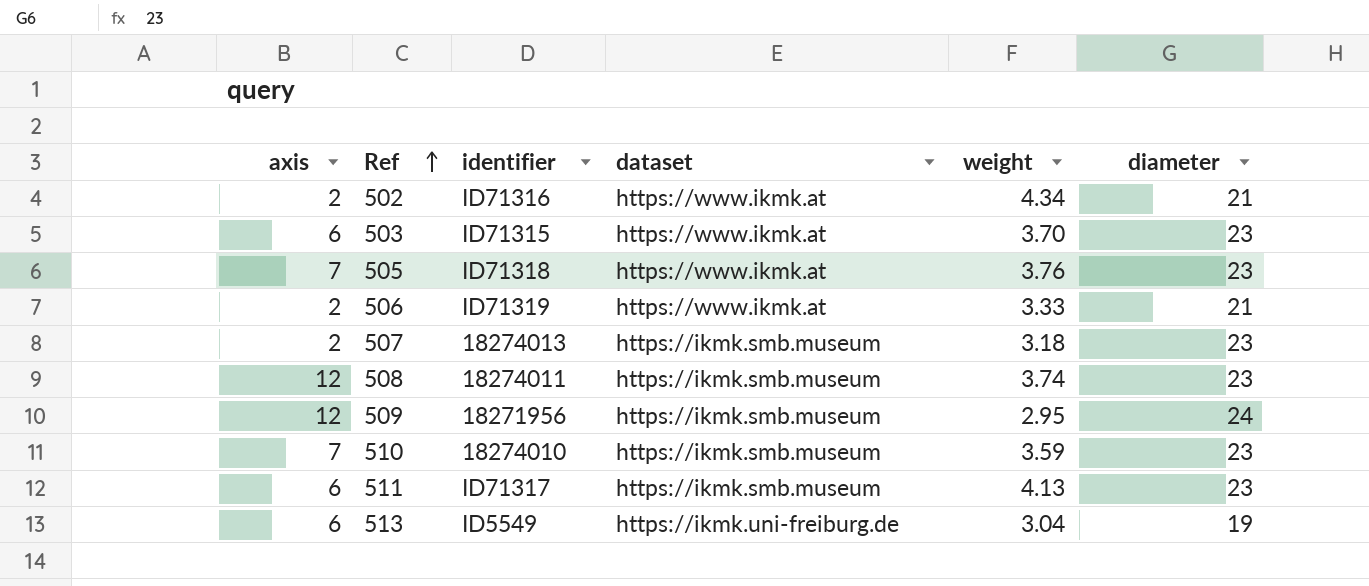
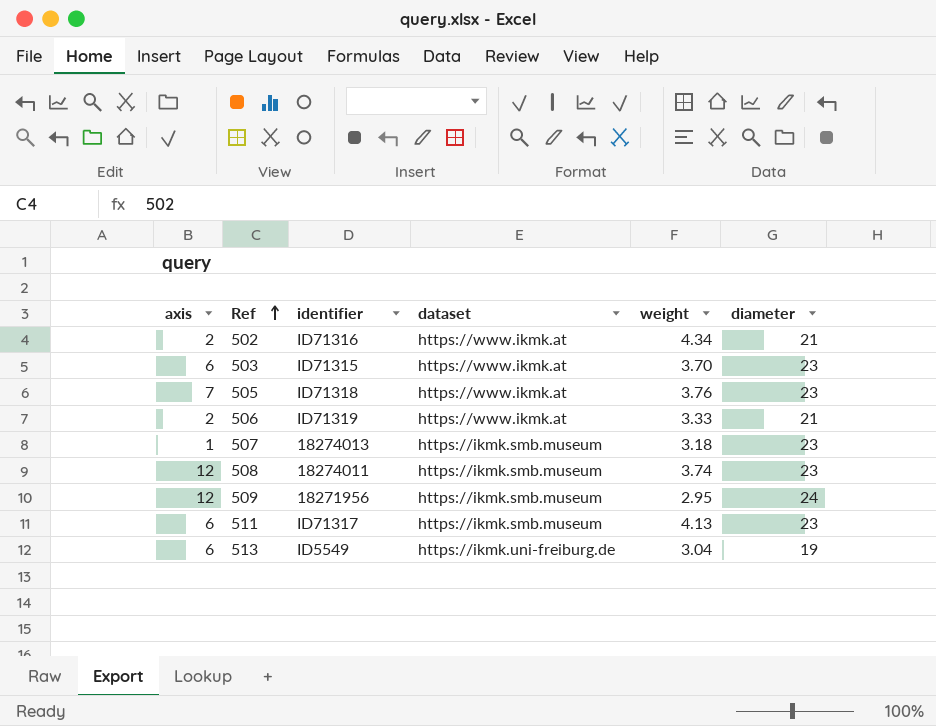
row 510: 7 | 18274010 | https://ikmk.smb.museum | 3.59 | 23 -> none
507 | axis: 2 -> 1

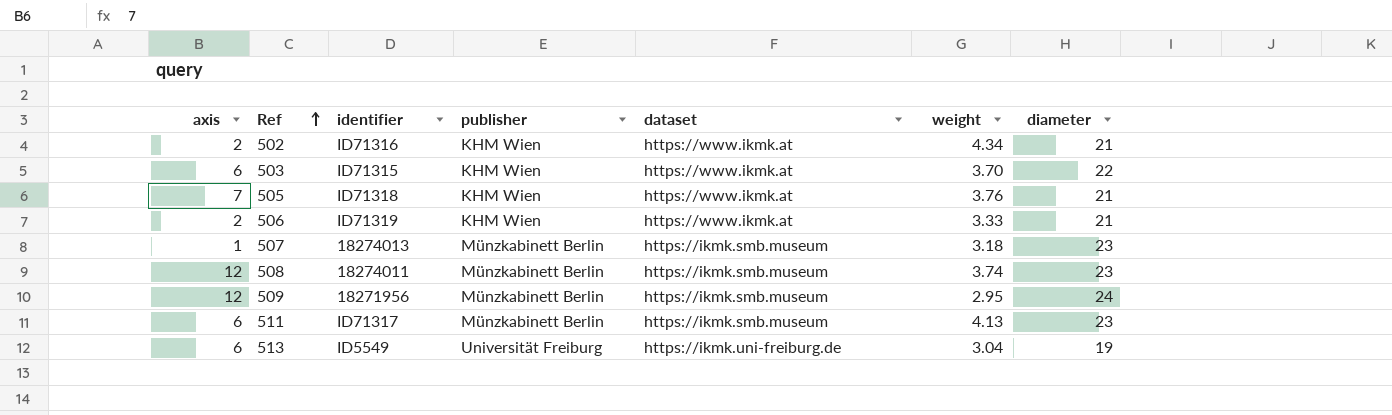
column publisher | position: none -> 4
503 | diameter: 23 -> 22
505 | diameter: 23 -> 21

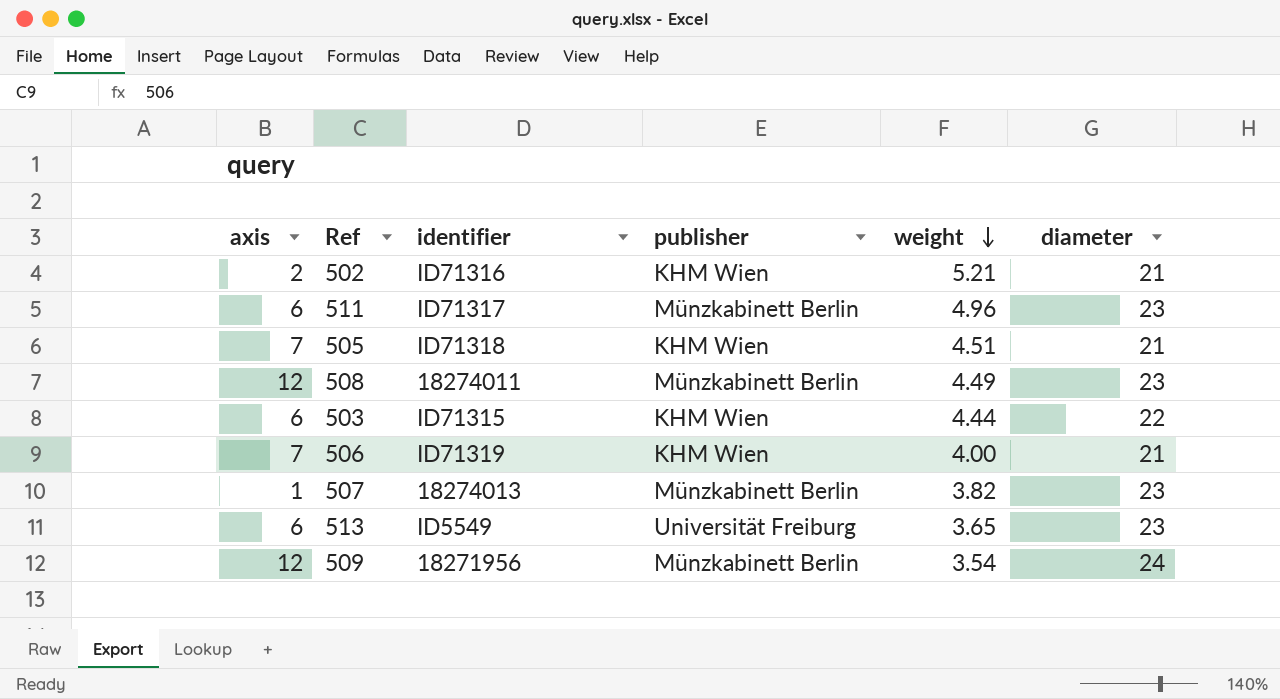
row order: Ref ascending -> weight descending
column dataset | position: 5 -> none
502 | weight: 4.34 -> 5.21
511 | weight: 4.13 -> 4.96
505 | weight: 3.76 -> 4.51
508 | weight: 3.74 -> 4.49
503 | weight: 3.70 -> 4.44
506 | axis: 2 -> 7
506 | weight: 3.33 -> 4.00
507 | weight: 3.18 -> 3.82
513 | weight: 3.04 -> 3.65
513 | diameter: 19 -> 23
509 | weight: 2.95 -> 3.54

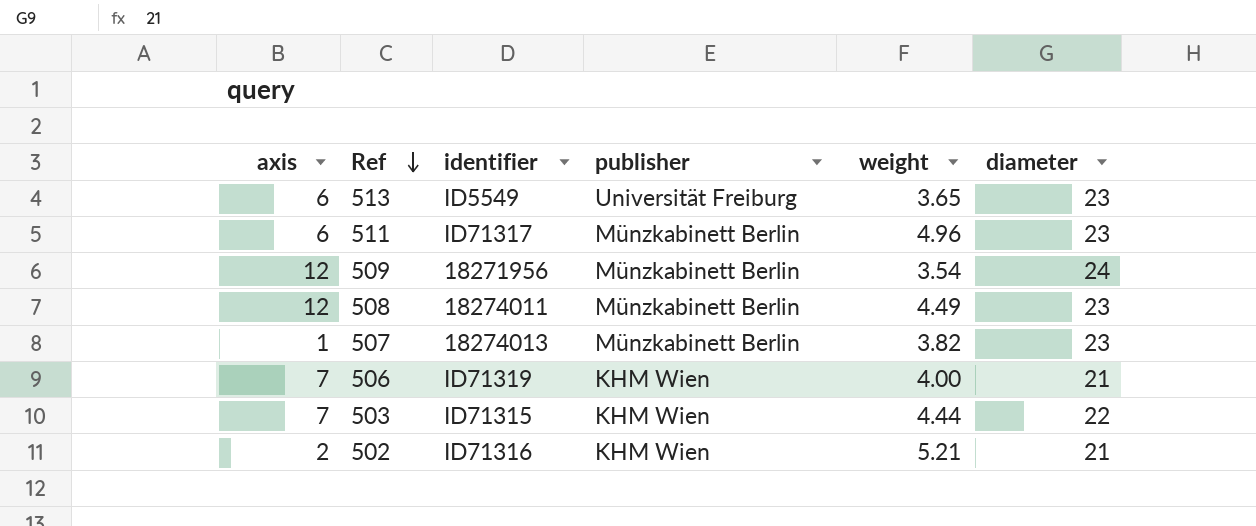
row order: weight descending -> Ref descending
row 505: 7 | ID71318 | KHM Wien | 4.51 | 21 -> none
503 | axis: 6 -> 7

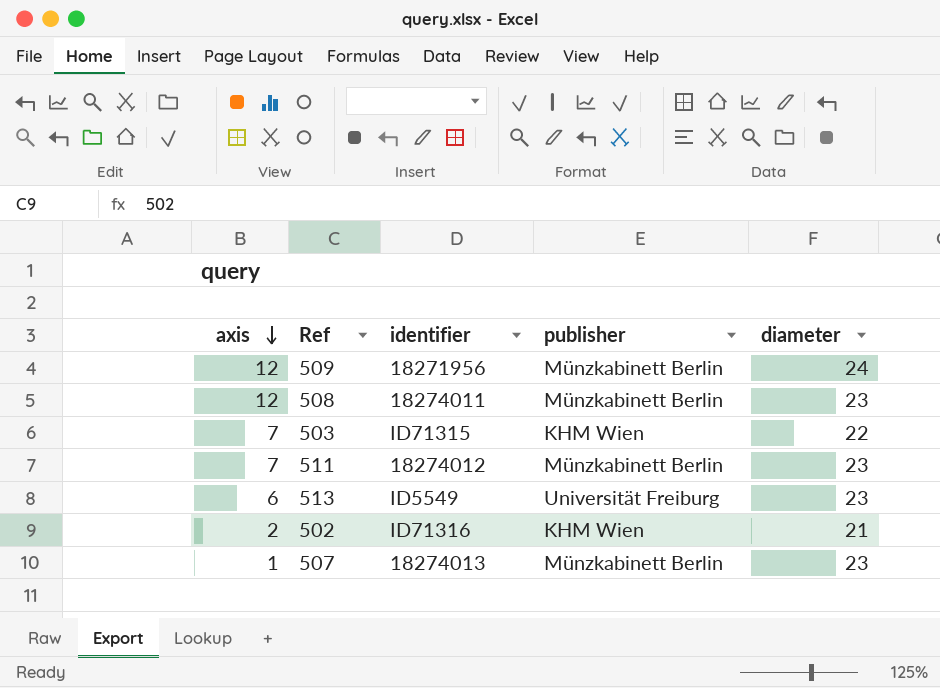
row order: Ref descending -> axis descending
column weight | position: 5 -> none
row 506: 7 | ID71319 | KHM Wien | 4.00 | 21 -> none
511 | axis: 6 -> 7
511 | identifier: ID71317 -> 18274012

